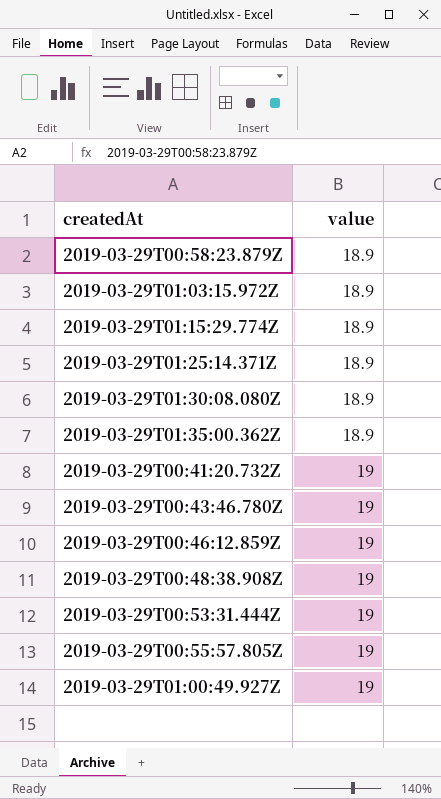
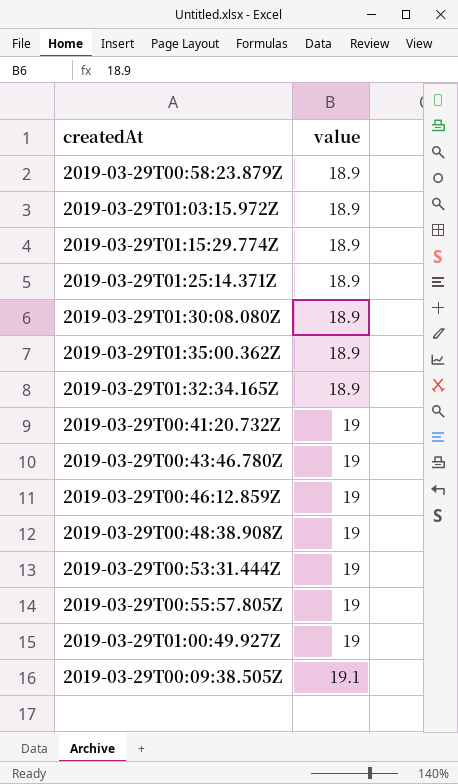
row 2019-03-29T01:32:34.165Z: none -> 18.9
row 2019-03-29T00:09:38.505Z: none -> 19.1

